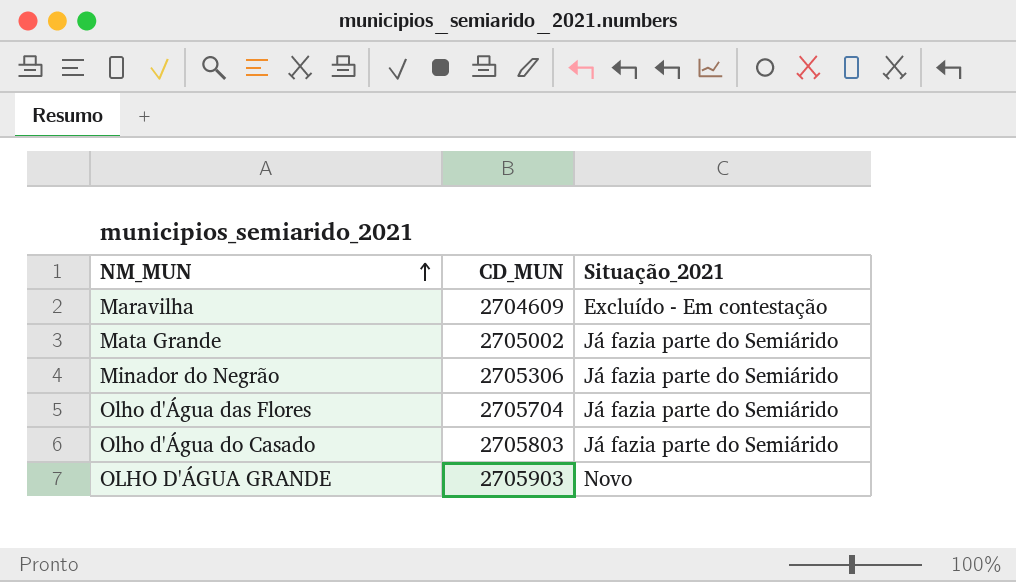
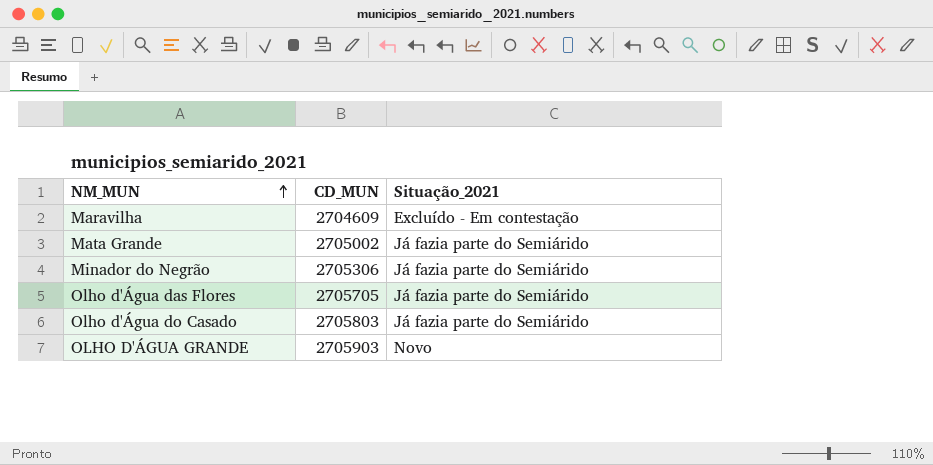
Olho d'Água das Flores | CD_MUN: 2705704 -> 2705705

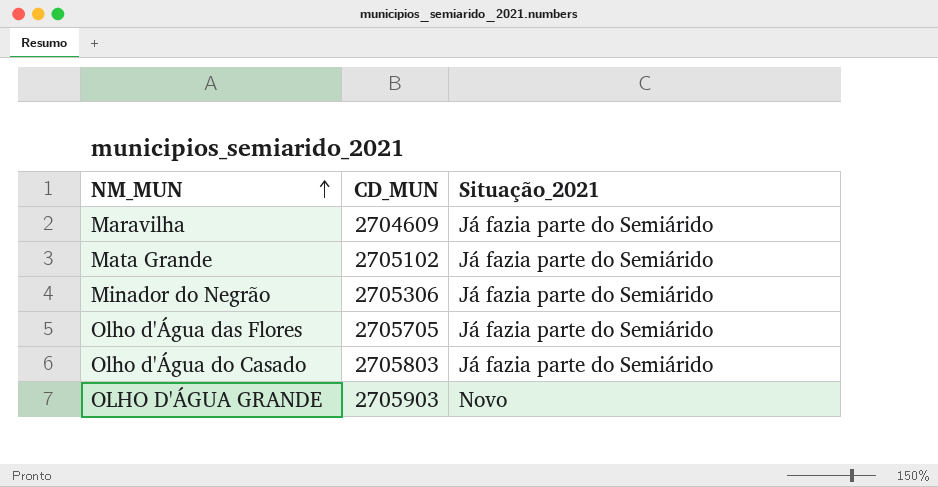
Maravilha | Situação_2021: Excluído - Em contestação -> Já fazia parte do Semiárido
Mata Grande | CD_MUN: 2705002 -> 2705102

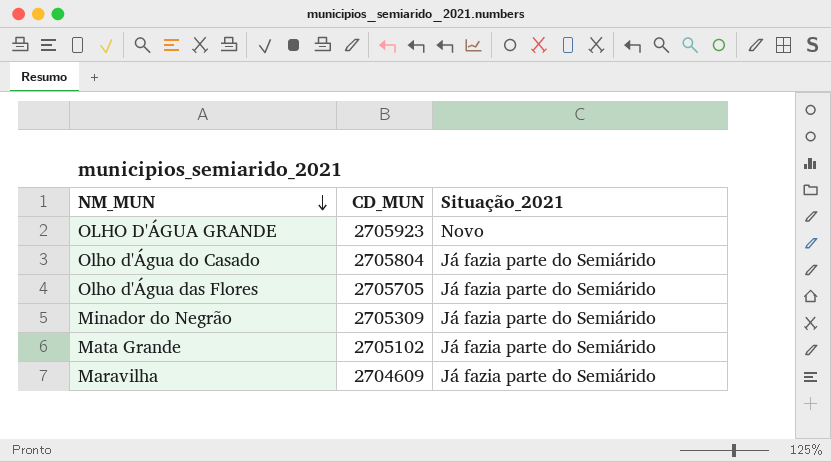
row order: NM_MUN ascending -> NM_MUN descending
OLHO D'ÁGUA GRANDE | CD_MUN: 2705903 -> 2705923
Olho d'Água do Casado | CD_MUN: 2705803 -> 2705804
Minador do Negrão | CD_MUN: 2705306 -> 2705309

